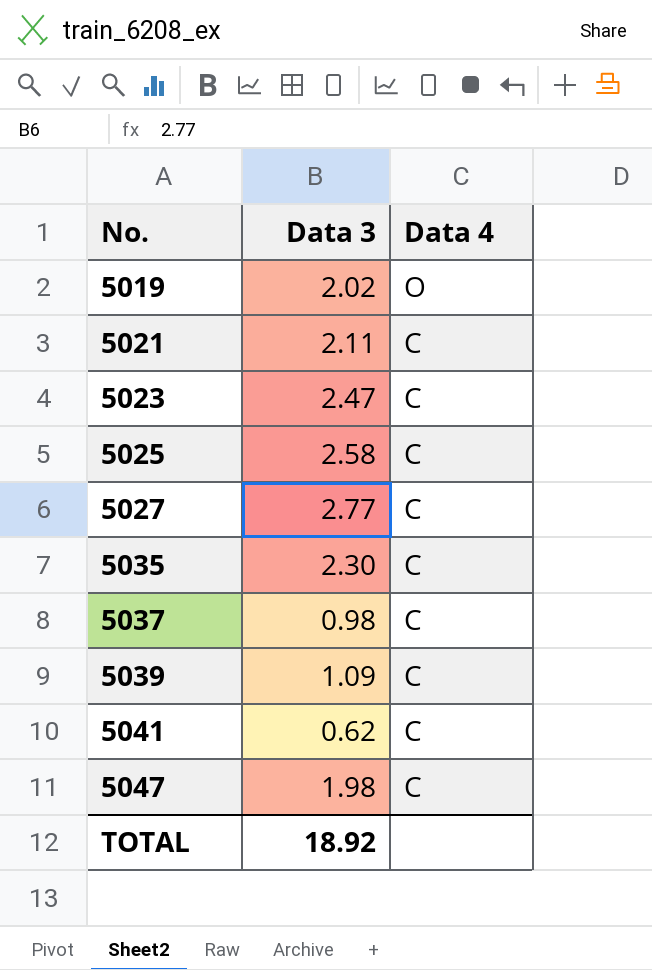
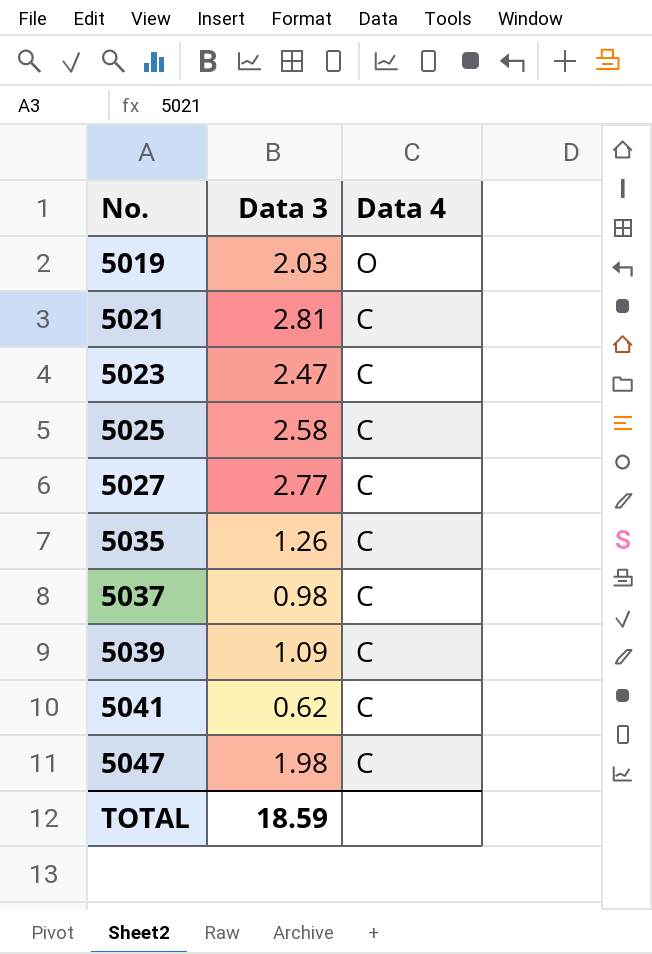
5019 | Data 3: 2.02 -> 2.03
5021 | Data 3: 2.11 -> 2.81
5035 | Data 3: 2.30 -> 1.26
TOTAL | Data 3: 18.92 -> 18.59

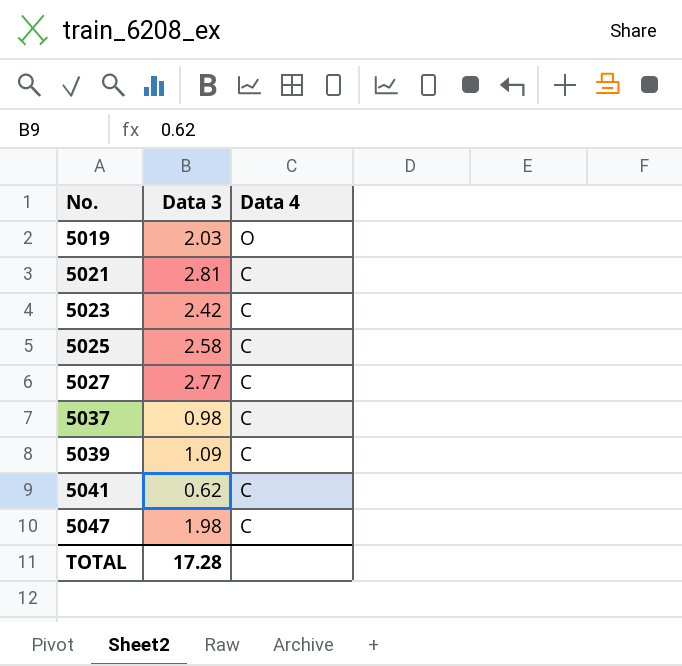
row 5035: 1.26 | C -> none
5023 | Data 3: 2.47 -> 2.42
TOTAL | Data 3: 18.59 -> 17.28

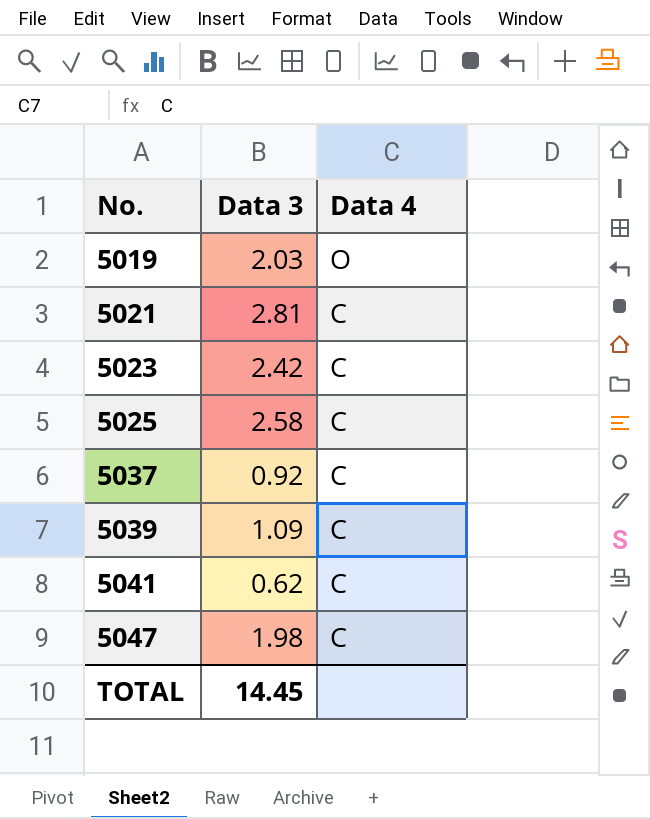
row 5027: 2.77 | C -> none
5037 | Data 3: 0.98 -> 0.92
TOTAL | Data 3: 17.28 -> 14.45

